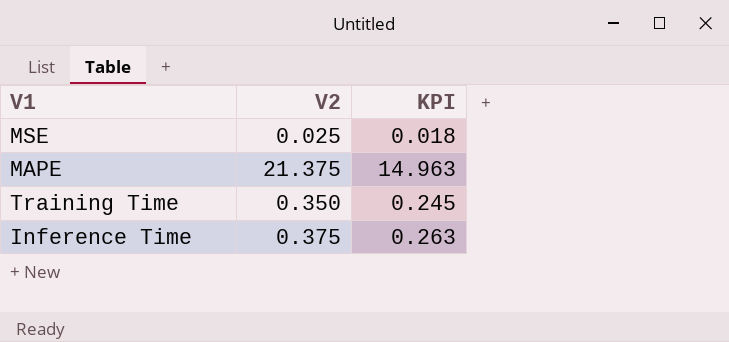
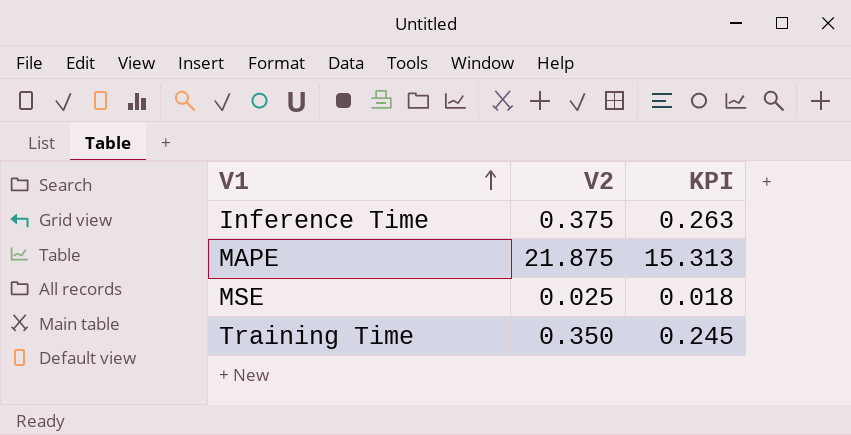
row order: none -> V1 ascending
MAPE | V2: 21.375 -> 21.875
MAPE | KPI: 14.963 -> 15.313

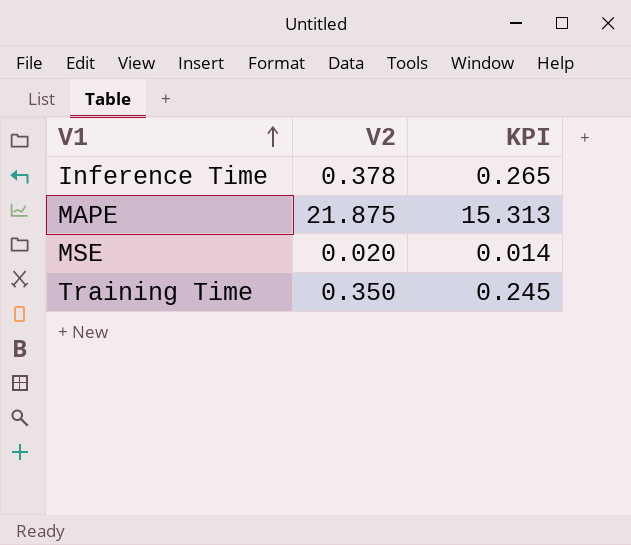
Inference Time | V2: 0.375 -> 0.378
Inference Time | KPI: 0.263 -> 0.265
MSE | V2: 0.025 -> 0.020
MSE | KPI: 0.018 -> 0.014

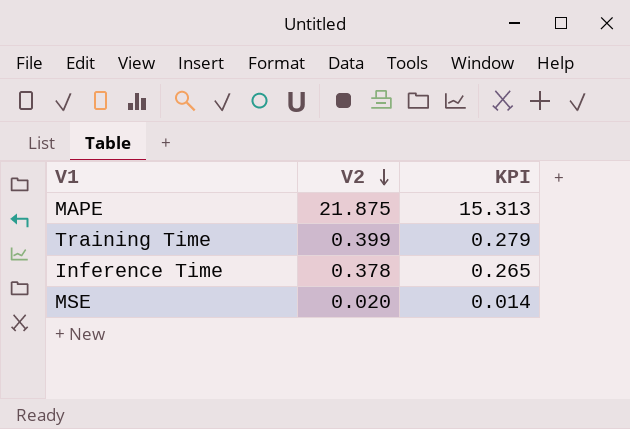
row order: V1 ascending -> V2 descending
Training Time | V2: 0.350 -> 0.399
Training Time | KPI: 0.245 -> 0.279

